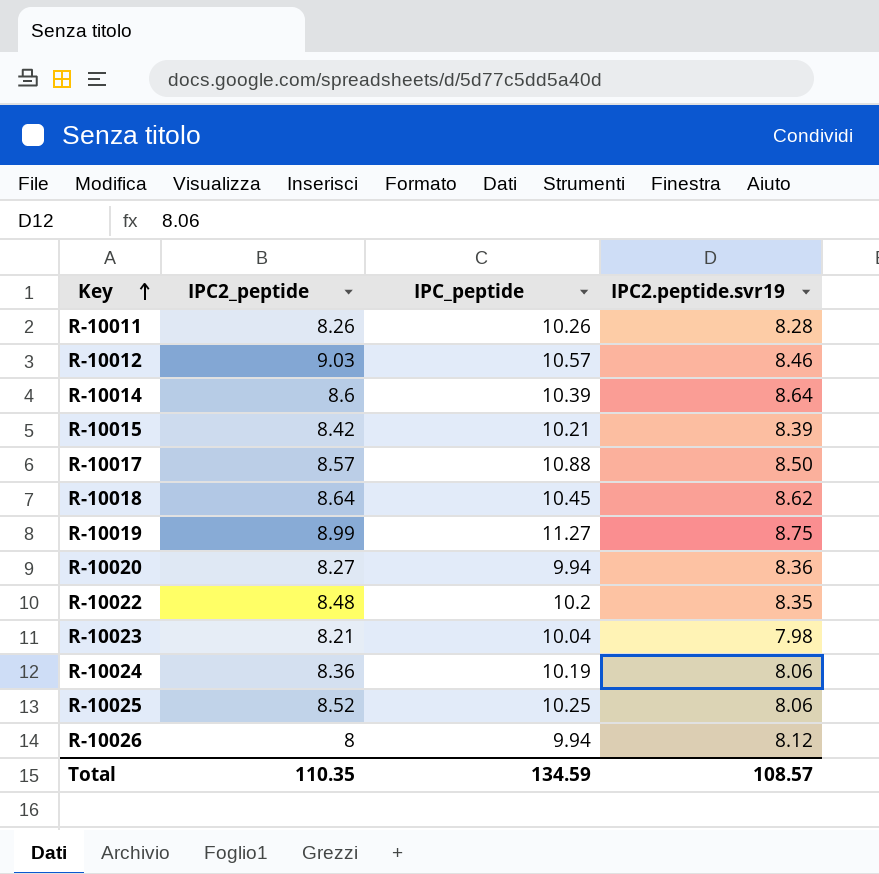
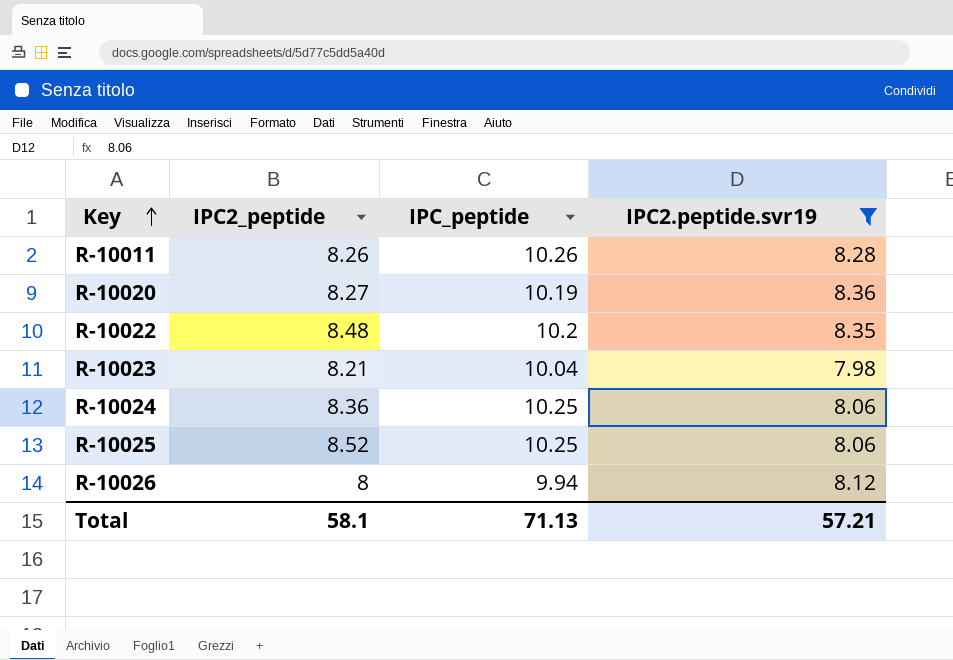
filter: none -> IPC2.peptide.svr19 <= 8.36
R-10020 | IPC_peptide: 9.94 -> 10.19
R-10024 | IPC_peptide: 10.19 -> 10.25
Total | IPC2_peptide: 110.35 -> 58.1
Total | IPC_peptide: 134.59 -> 71.13
Total | IPC2.peptide.svr19: 108.57 -> 57.21

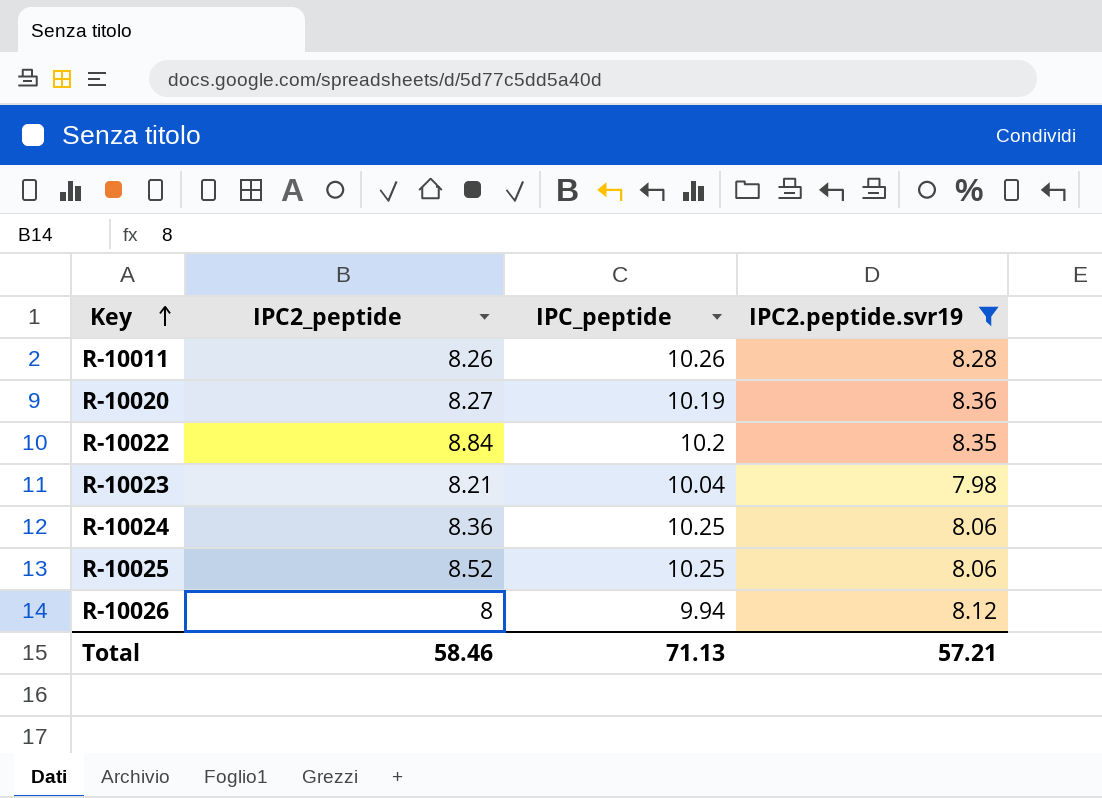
R-10022 | IPC2_peptide: 8.48 -> 8.84
Total | IPC2_peptide: 58.1 -> 58.46

